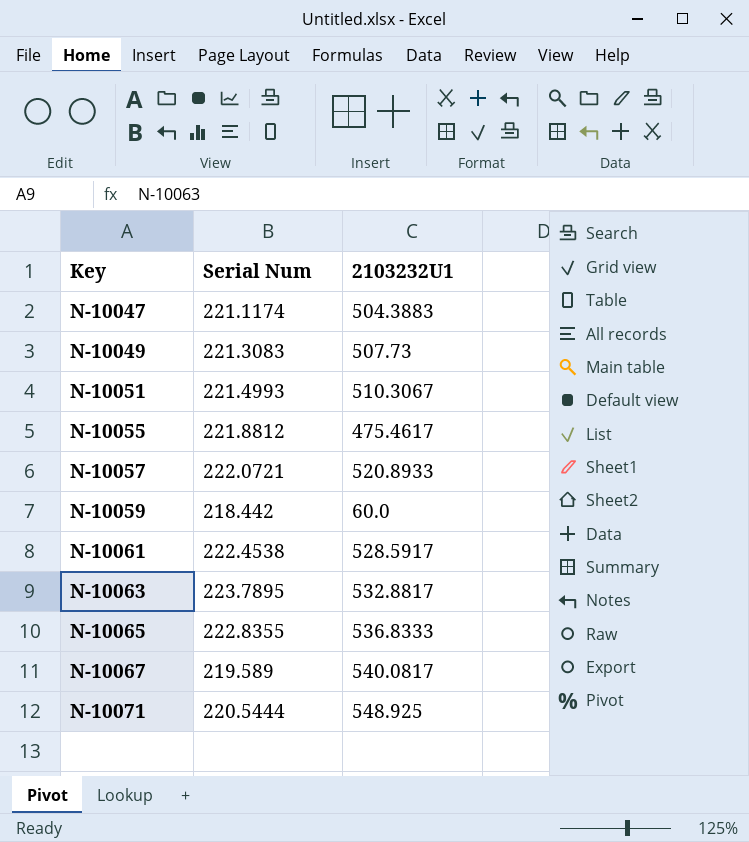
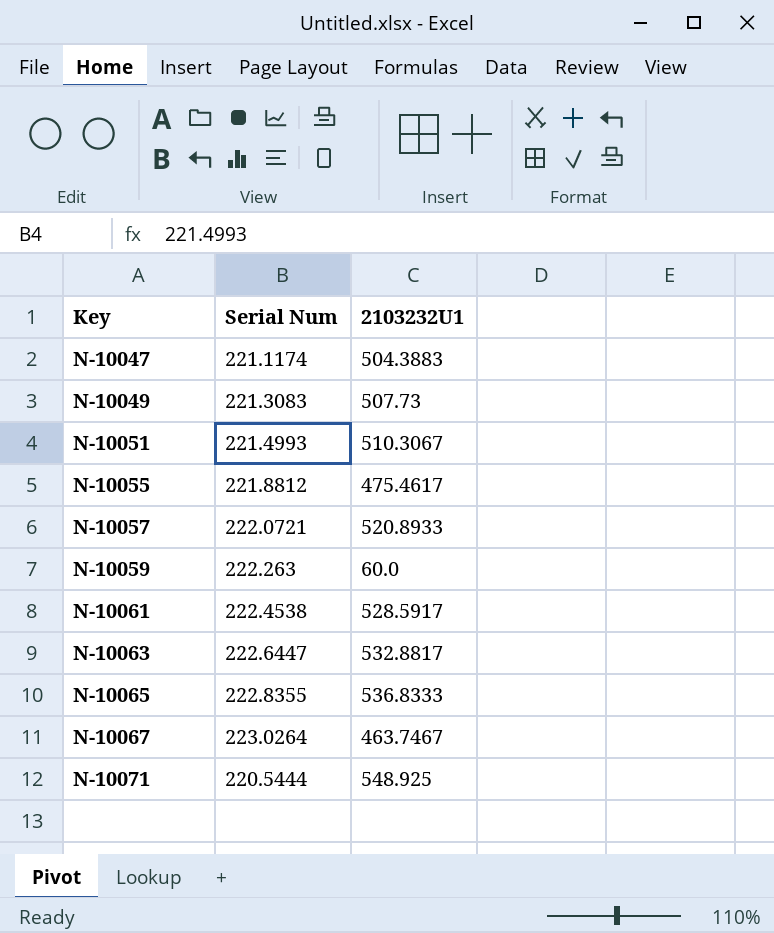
N-10059 | Serial Num: 218.442 -> 222.263
N-10063 | Serial Num: 223.7895 -> 222.6447
N-10067 | Serial Num: 219.589 -> 223.0264
N-10067 | 2103232U1: 540.0817 -> 463.7467

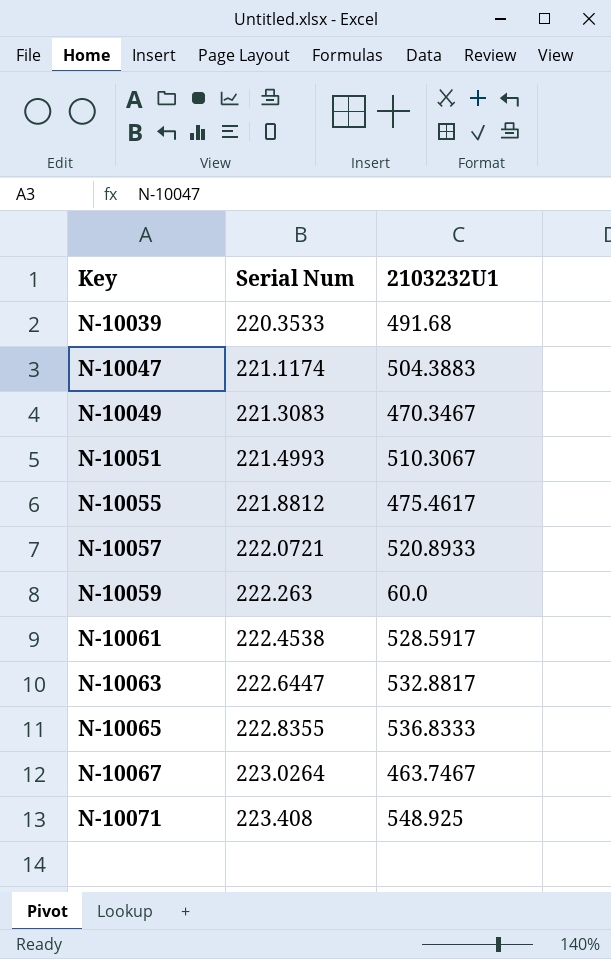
row N-10039: none -> 220.3533 | 491.68
N-10049 | 2103232U1: 507.73 -> 470.3467
N-10071 | Serial Num: 220.5444 -> 223.408

